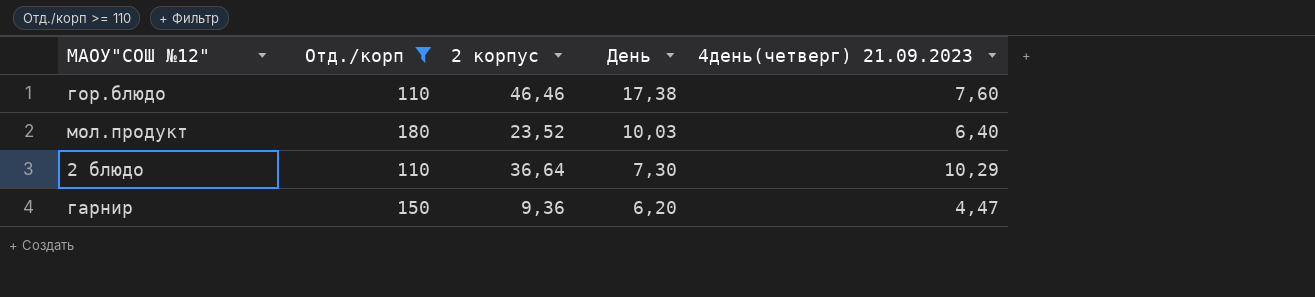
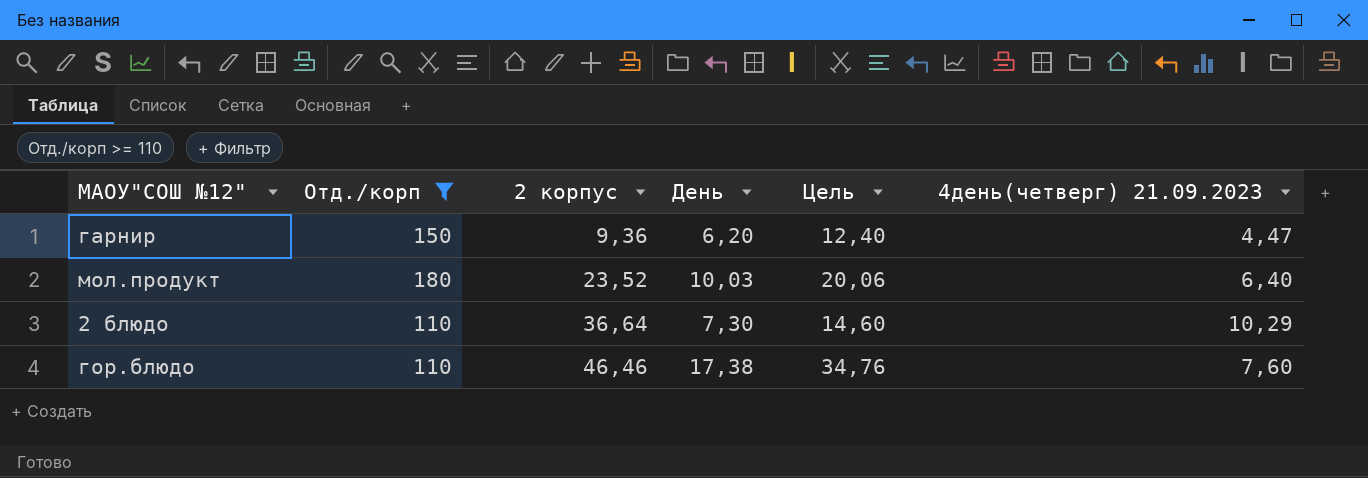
row order: День descending -> 2 корпус ascending
column Цель | formula: none -> [День] * 2

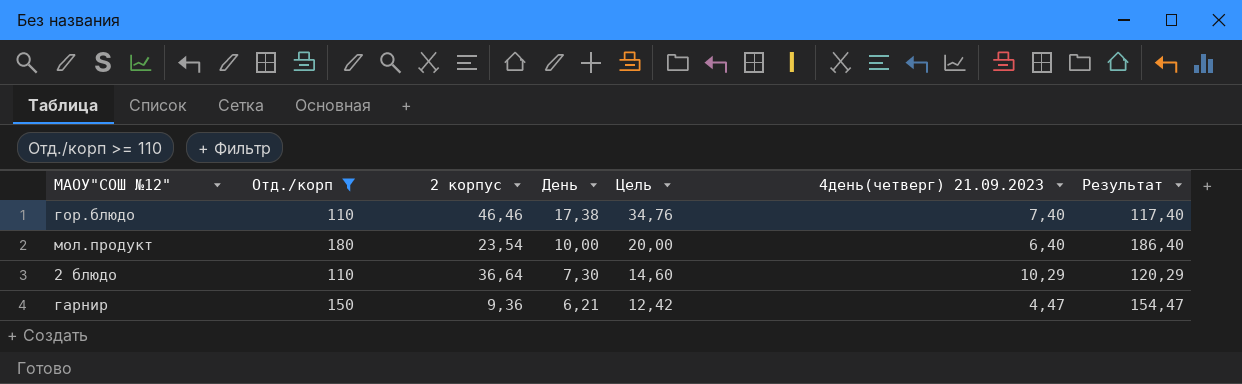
row order: 2 корпус ascending -> День descending
column Результат | formula: none -> [Отд./корп] + [4день(четверг) 21.09.2023]
гор.блюдо | 4день(четверг) 21.09.2023: 7,60 -> 7,40
мол.продукт | 2 корпус: 23,52 -> 23,54
мол.продукт | День: 10,03 -> 10,00
мол.продукт | Цель: 20,06 -> 20,00
гарнир | День: 6,20 -> 6,21
гарнир | Цель: 12,40 -> 12,42

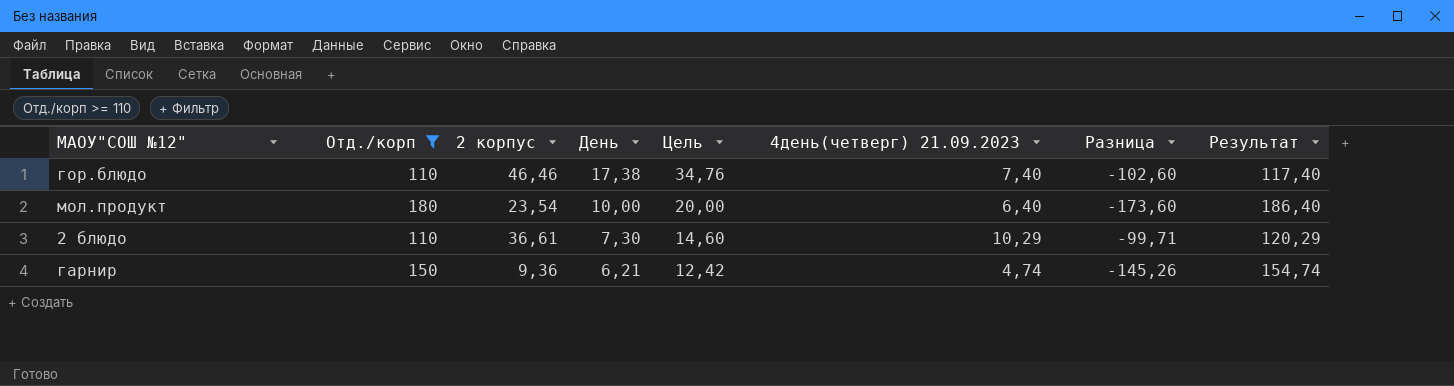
column Разница | formula: none -> [4день(четверг) 21.09.2023] - [Отд./корп]
2 блюдо | 2 корпус: 36,64 -> 36,61
гарнир | 4день(четверг) 21.09.2023: 4,47 -> 4,74
гарнир | Результат: 154,47 -> 154,74

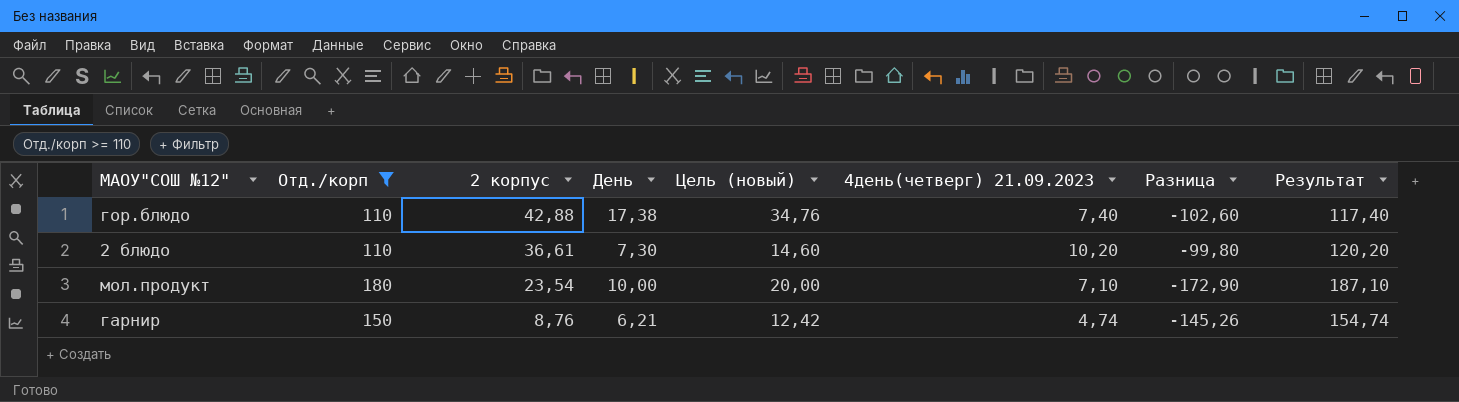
row order: День descending -> 2 корпус descending
column name: Цель -> Цель (новый)
гор.блюдо | 2 корпус: 46,46 -> 42,88
2 блюдо | 4день(четверг) 21.09.2023: 10,29 -> 10,20
2 блюдо | Разница: -99,71 -> -99,80
2 блюдо | Результат: 120,29 -> 120,20
мол.продукт | 4день(четверг) 21.09.2023: 6,40 -> 7,10
мол.продукт | Разница: -173,60 -> -172,90
мол.продукт | Результат: 186,40 -> 187,10
гарнир | 2 корпус: 9,36 -> 8,76

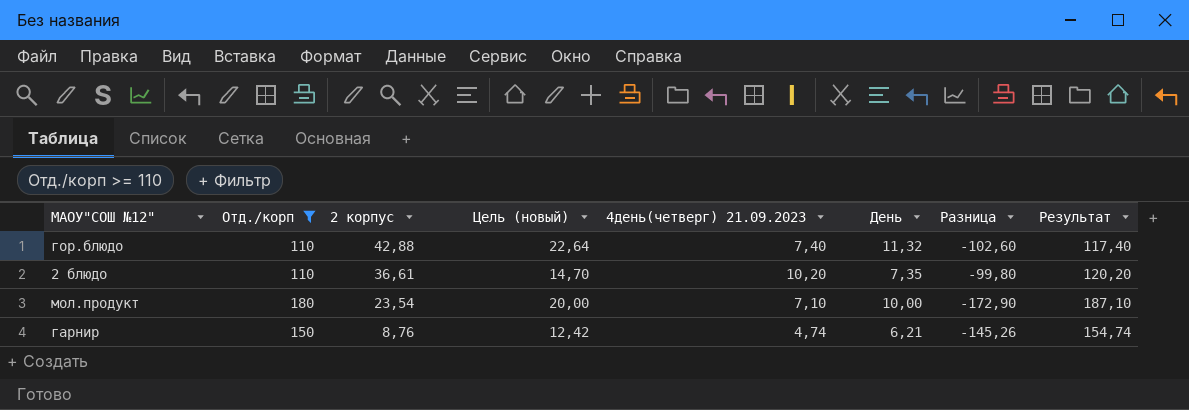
column День | position: 4 -> 6
гор.блюдо | Цель (новый): 34,76 -> 22,64
гор.блюдо | День: 17,38 -> 11,32
2 блюдо | Цель (новый): 14,60 -> 14,70
2 блюдо | День: 7,30 -> 7,35

